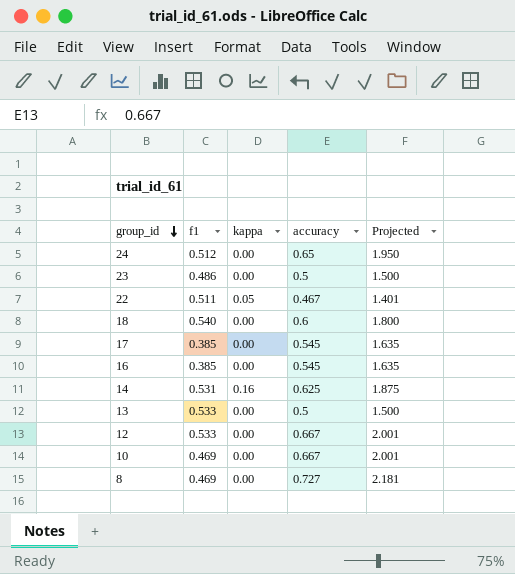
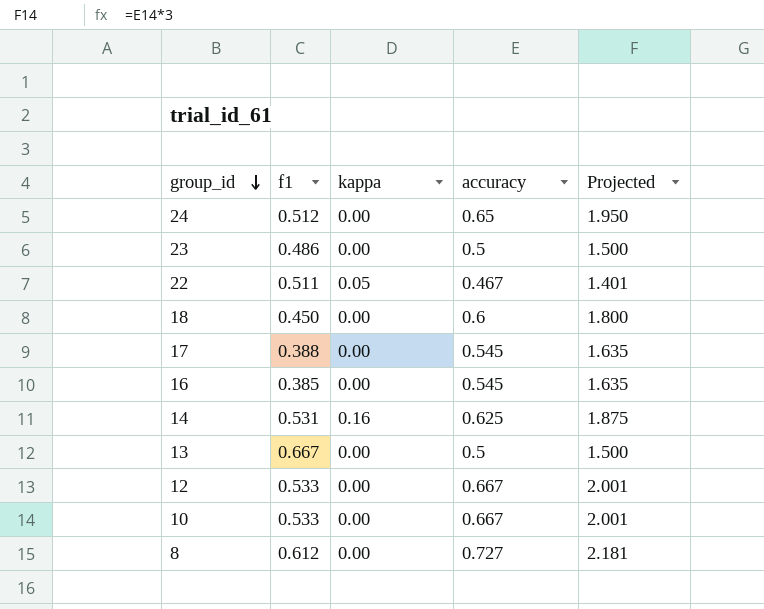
18 | f1: 0.540 -> 0.450
17 | f1: 0.385 -> 0.388
13 | f1: 0.533 -> 0.667
10 | f1: 0.469 -> 0.533
8 | f1: 0.469 -> 0.612

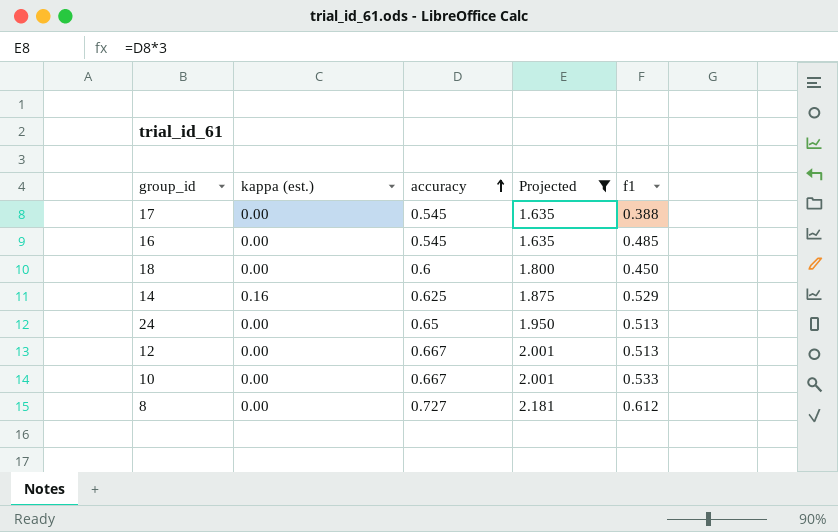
filter: none -> Projected >= 1.635
row order: group_id descending -> accuracy ascending
column name: kappa -> kappa (est.)
column f1 | position: 2 -> 5
16 | f1: 0.385 -> 0.485
14 | f1: 0.531 -> 0.529
24 | f1: 0.512 -> 0.513
12 | f1: 0.533 -> 0.513

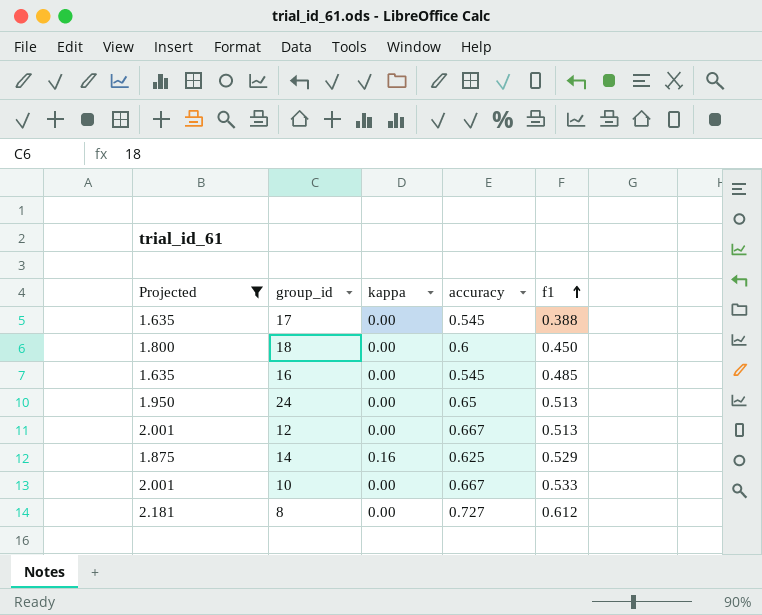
row order: accuracy ascending -> f1 ascending
column Projected | position: 4 -> 1
column name: kappa (est.) -> kappa

